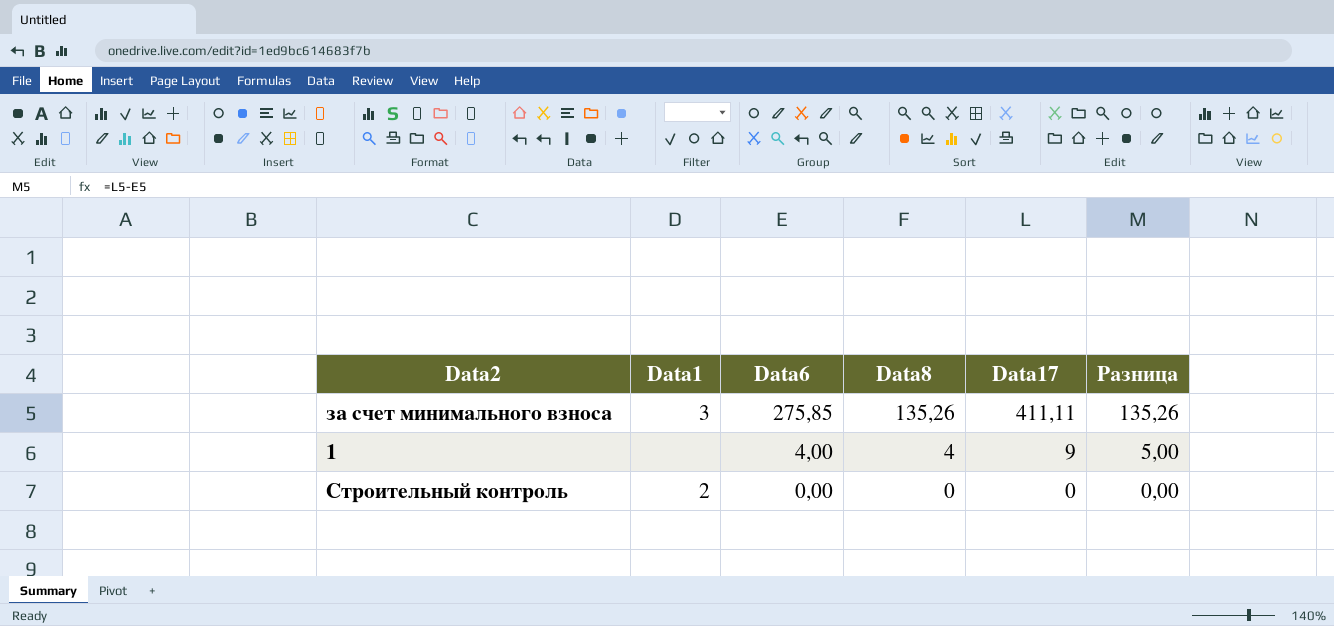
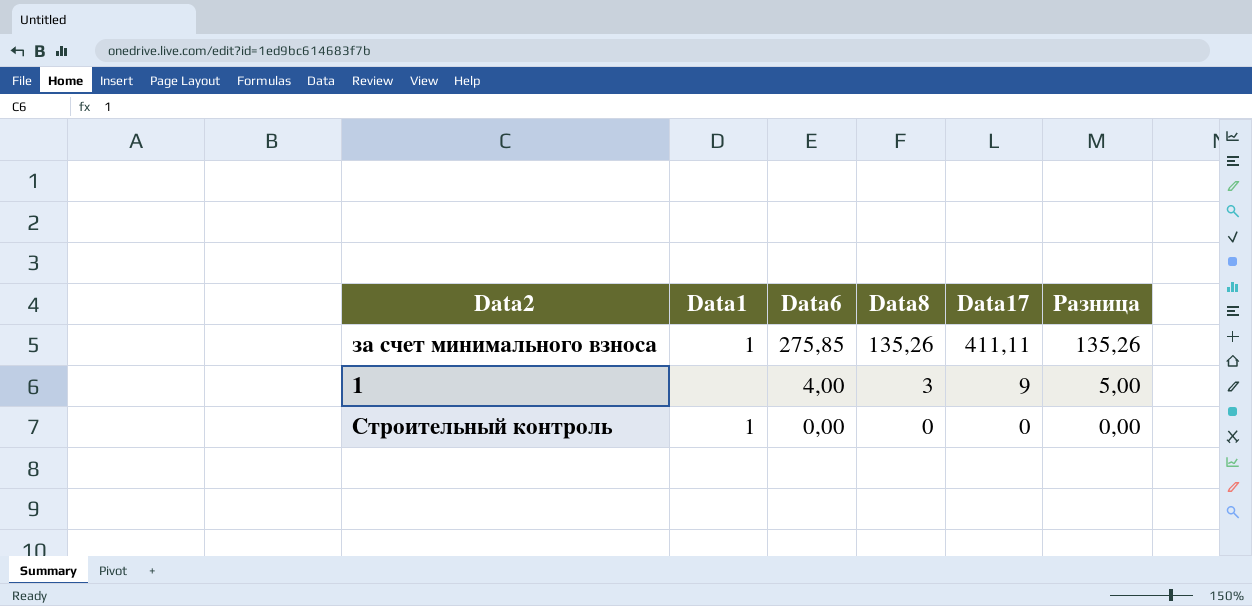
за счет минимального взноса | Data1: 3 -> 1
1 | Data8: 4 -> 3
Строительный контроль | Data1: 2 -> 1

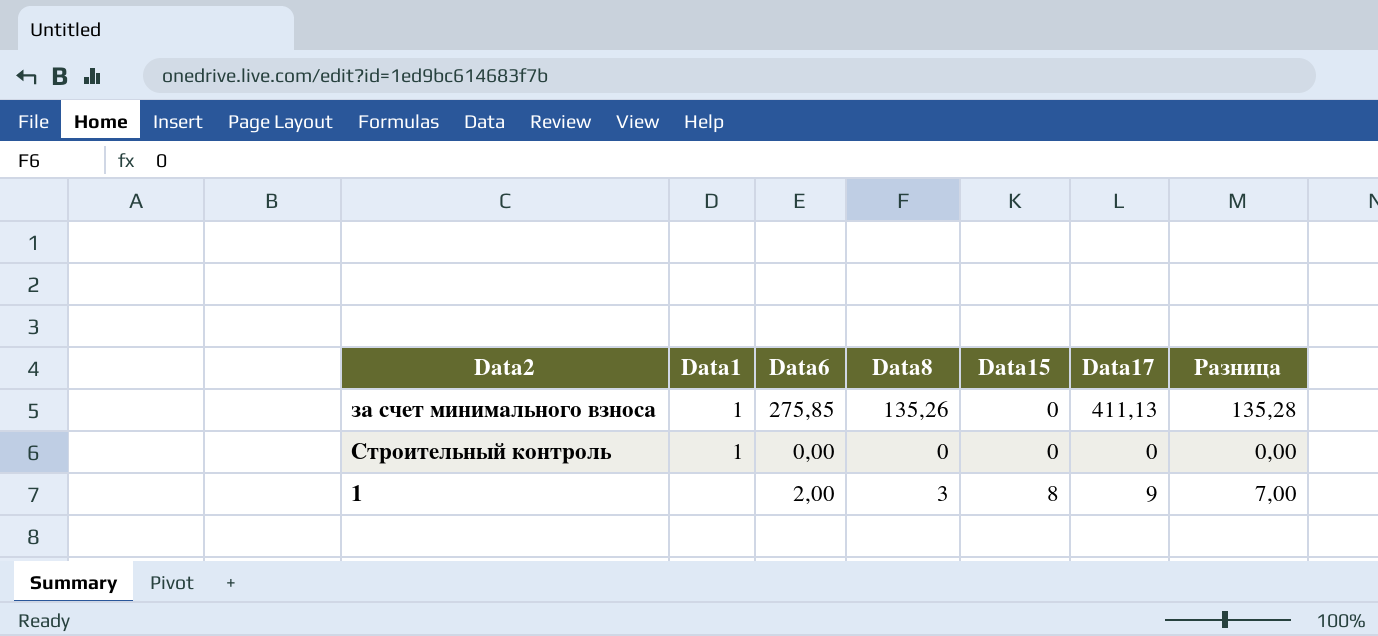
row order: Data6 descending -> Data15 ascending
column Data15 | position: none -> 5
за счет минимального взноса | Data17: 411,11 -> 411,13
за счет минимального взноса | Разница: 135,26 -> 135,28
1 | Data6: 4,00 -> 2,00
1 | Разница: 5,00 -> 7,00

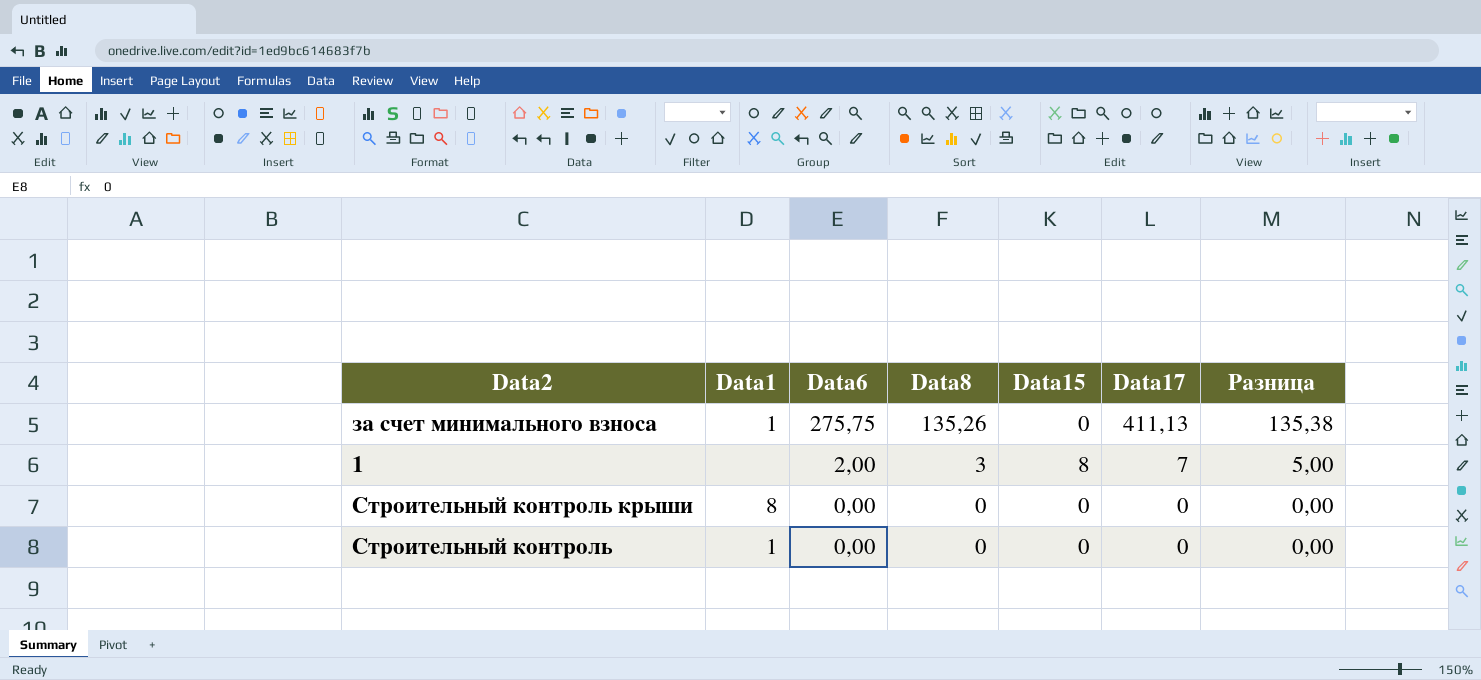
row order: Data15 ascending -> Data6 descending
за счет минимального взноса | Data6: 275,85 -> 275,75
за счет минимального взноса | Разница: 135,28 -> 135,38
1 | Data17: 9 -> 7
1 | Разница: 7,00 -> 5,00
row Строительный контроль крыши: none -> 8 | 0,00 | 0 | 0 | 0 | 0,00

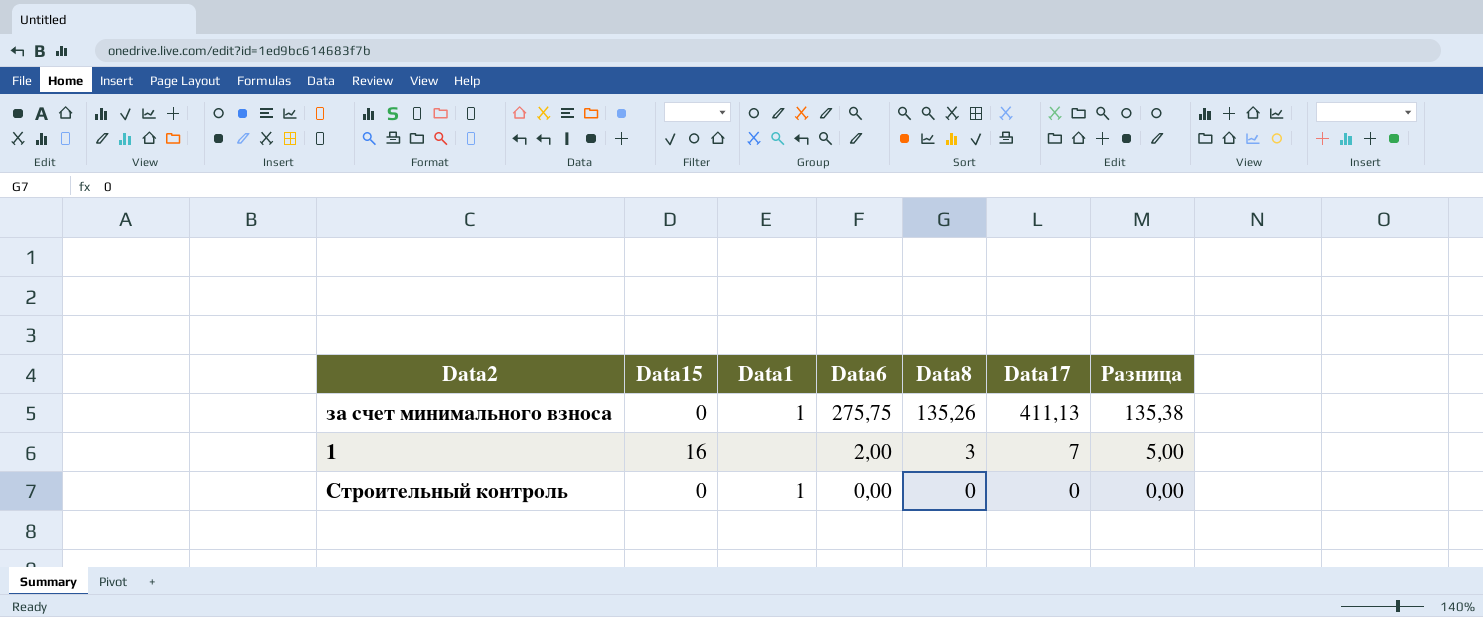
column Data15 | position: 5 -> 2
row Строительный контроль крыши: 8 | 0,00 | 0 | 0 | 0 | 0,00 -> none
1 | Data15: 8 -> 16

